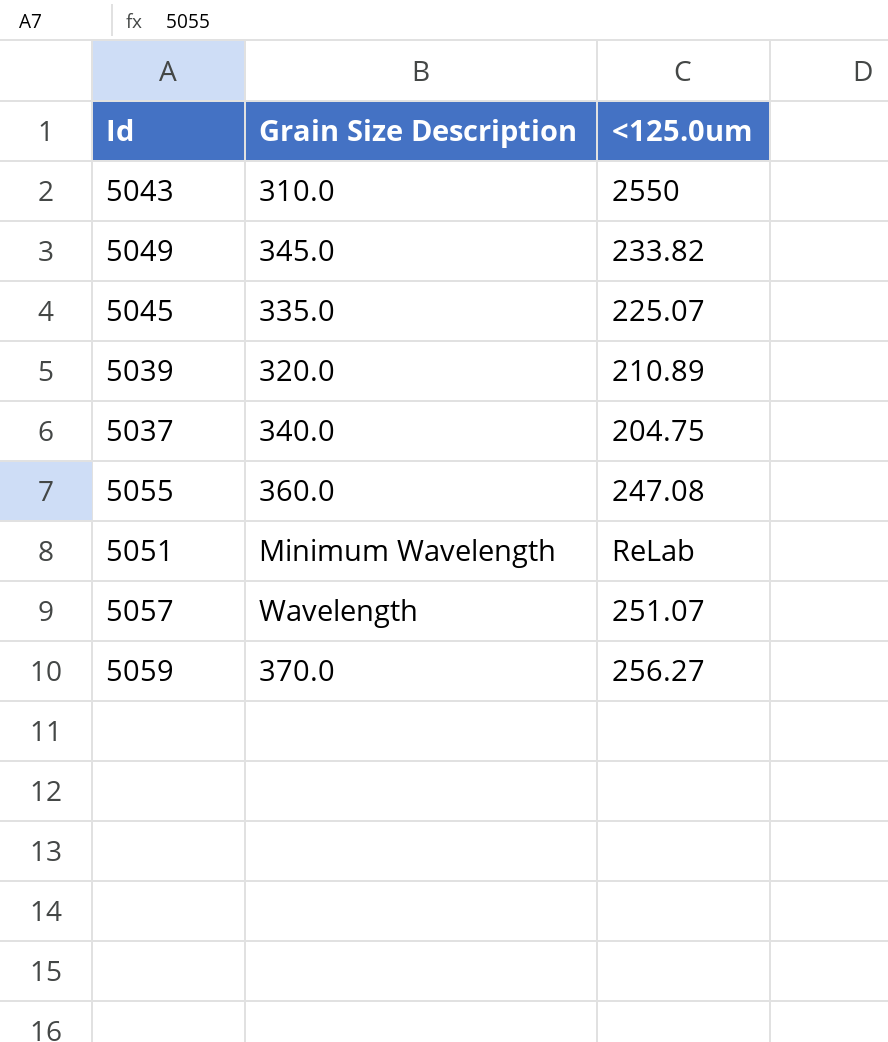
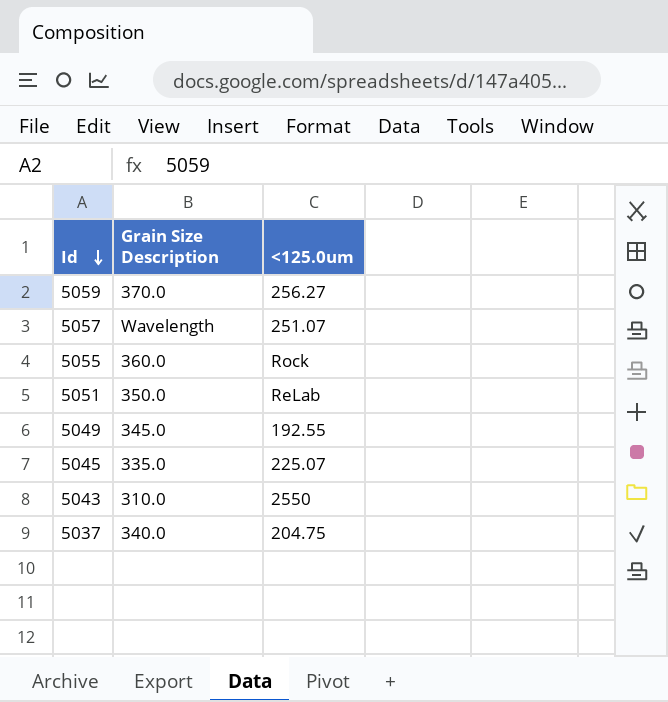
row order: none -> Id descending
row 5039: 320.0 | 210.89 -> none
5055 | <125.0um: 247.08 -> Rock
5051 | Grain Size Description: Minimum Wavelength -> 350.0
5049 | <125.0um: 233.82 -> 192.55

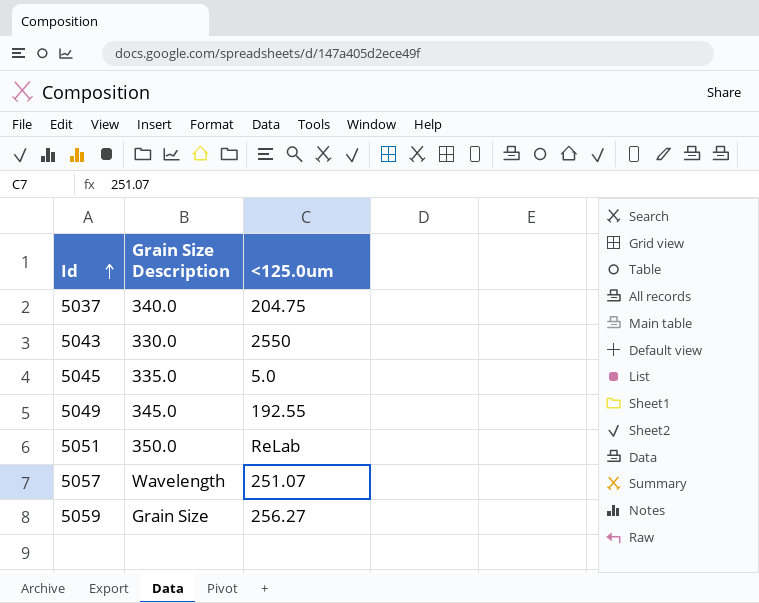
row order: Id descending -> Id ascending
row 5055: 360.0 | Rock -> none
5043 | Grain Size Description: 310.0 -> 330.0
5045 | <125.0um: 225.07 -> 5.0
5059 | Grain Size Description: 370.0 -> Grain Size

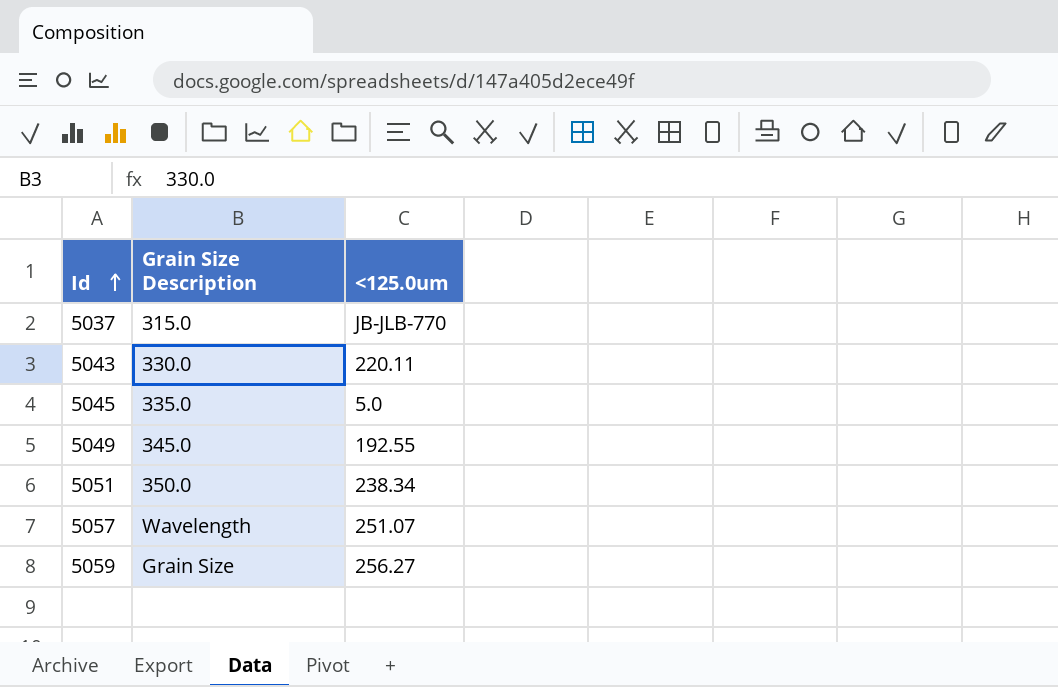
5037 | Grain Size Description: 340.0 -> 315.0
5037 | <125.0um: 204.75 -> JB-JLB-770
5043 | <125.0um: 2550 -> 220.11
5051 | <125.0um: ReLab -> 238.34

